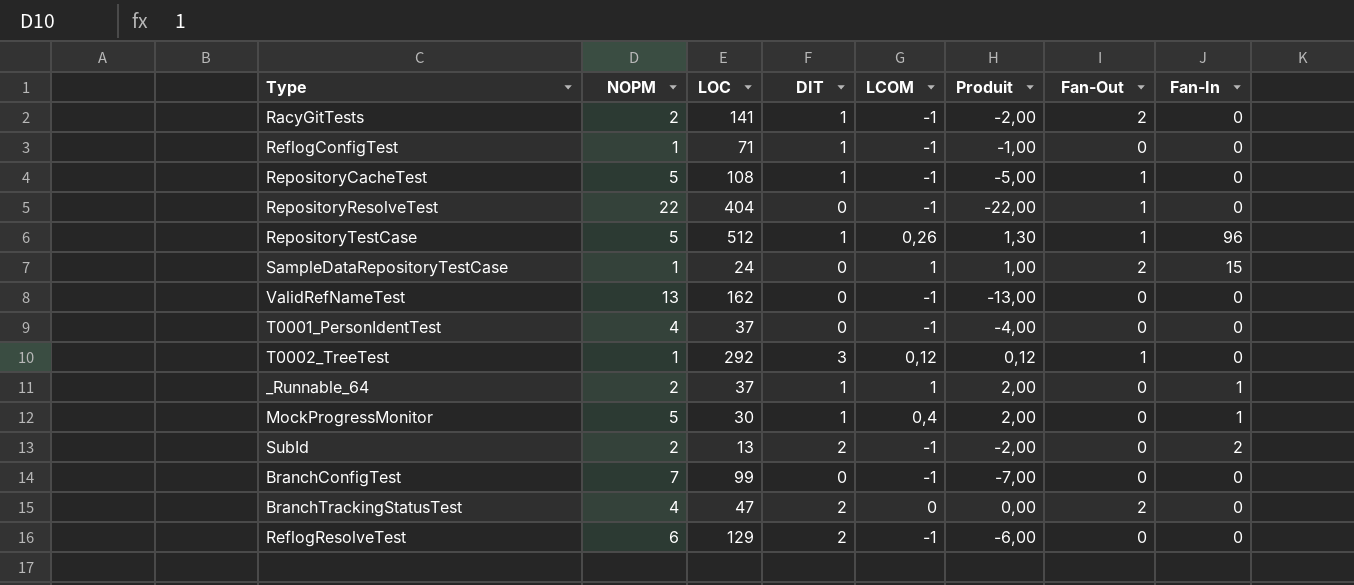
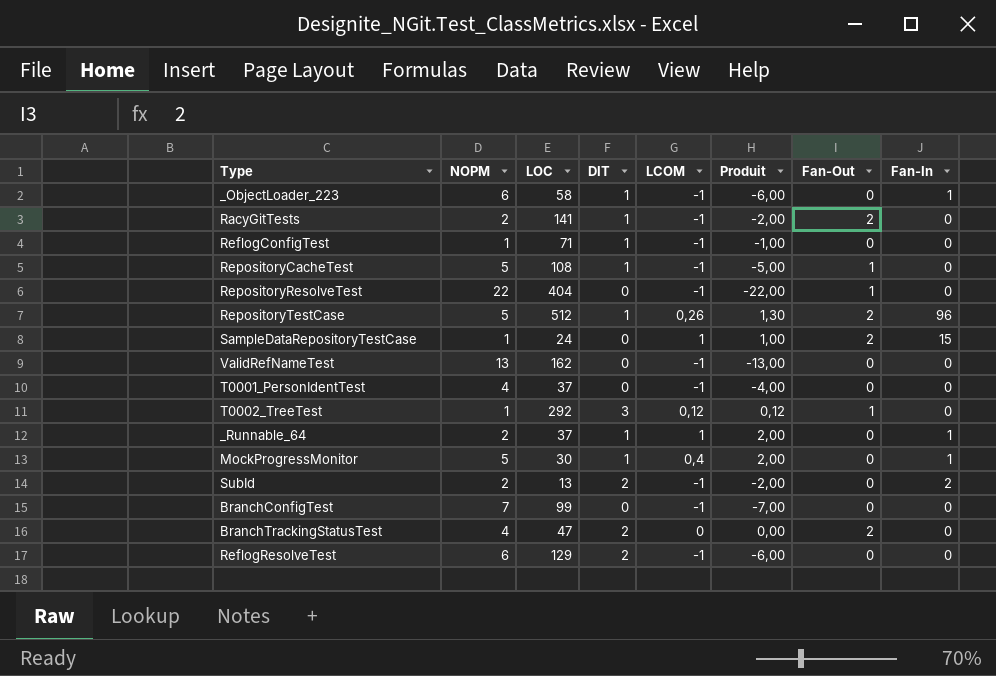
row _ObjectLoader_223: none -> 6 | 58 | 1 | -1 | -6,00 | 0 | 1
RepositoryTestCase | Fan-Out: 1 -> 2

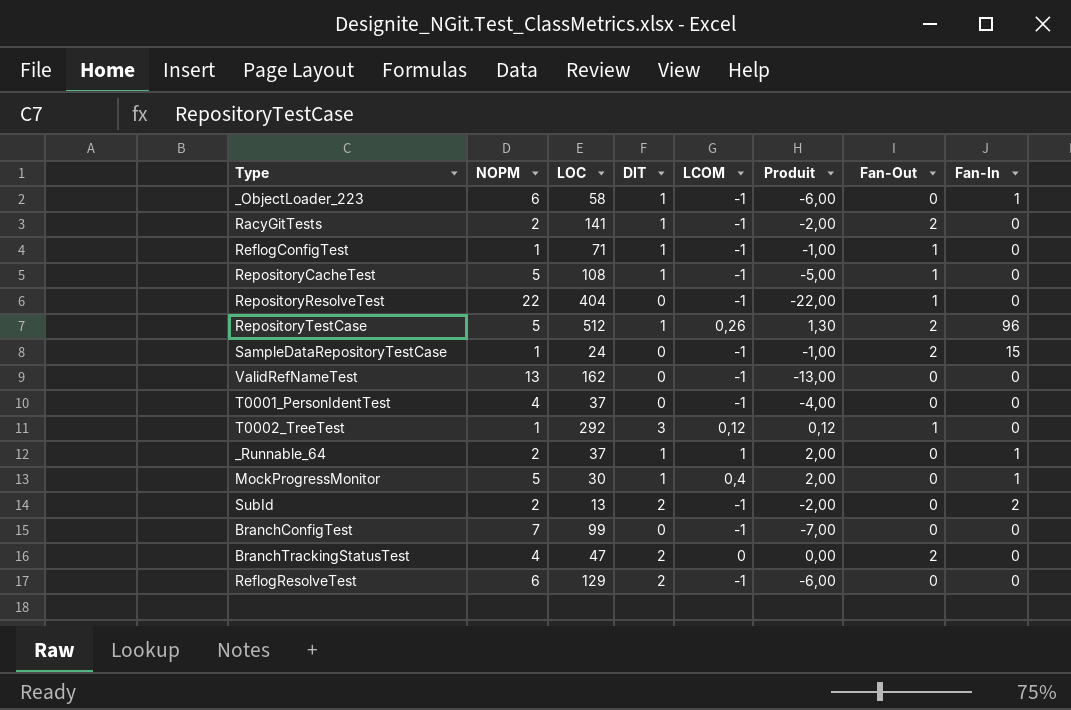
ReflogConfigTest | Fan-Out: 0 -> 1
SampleDataRepositoryTestCase | LCOM: 1 -> -1
SampleDataRepositoryTestCase | Produit: 1,00 -> -1,00

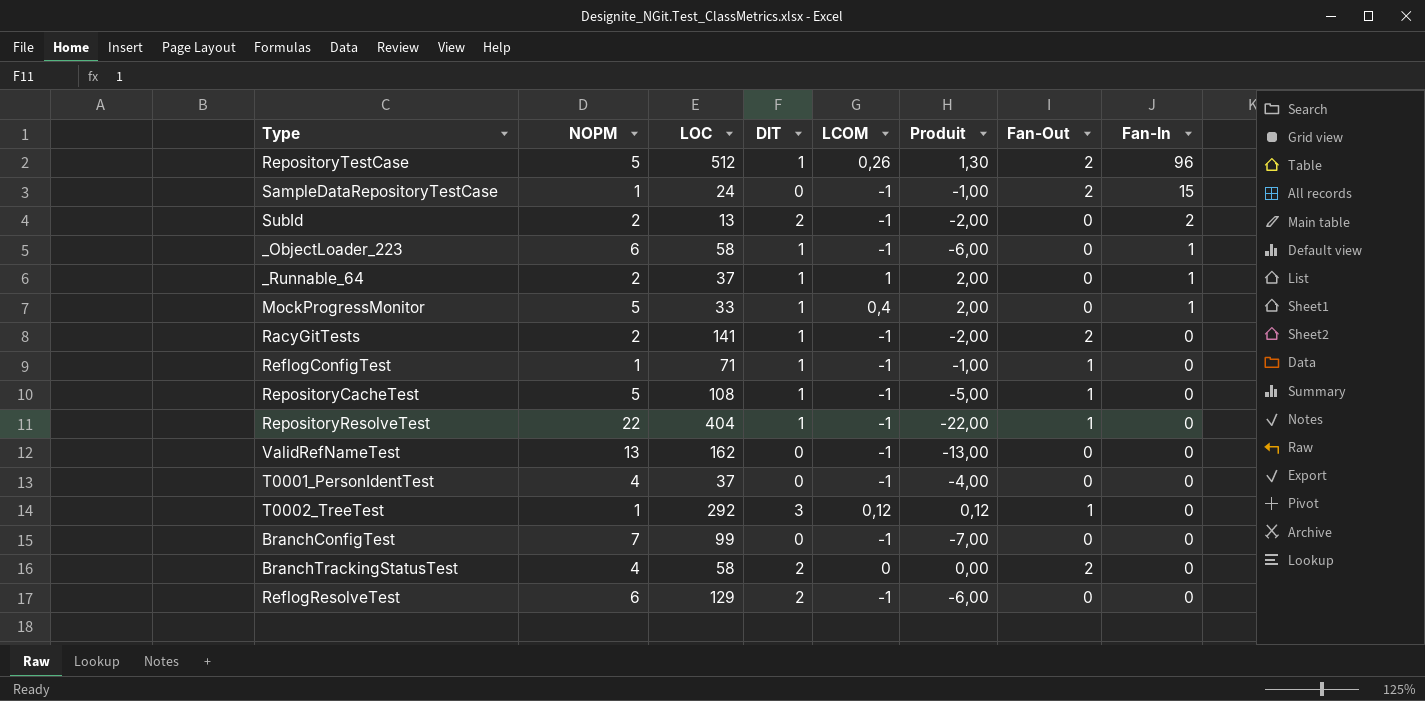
row order: none -> Fan-In descending
MockProgressMonitor | LOC: 30 -> 33
RepositoryResolveTest | DIT: 0 -> 1
BranchTrackingStatusTest | LOC: 47 -> 58

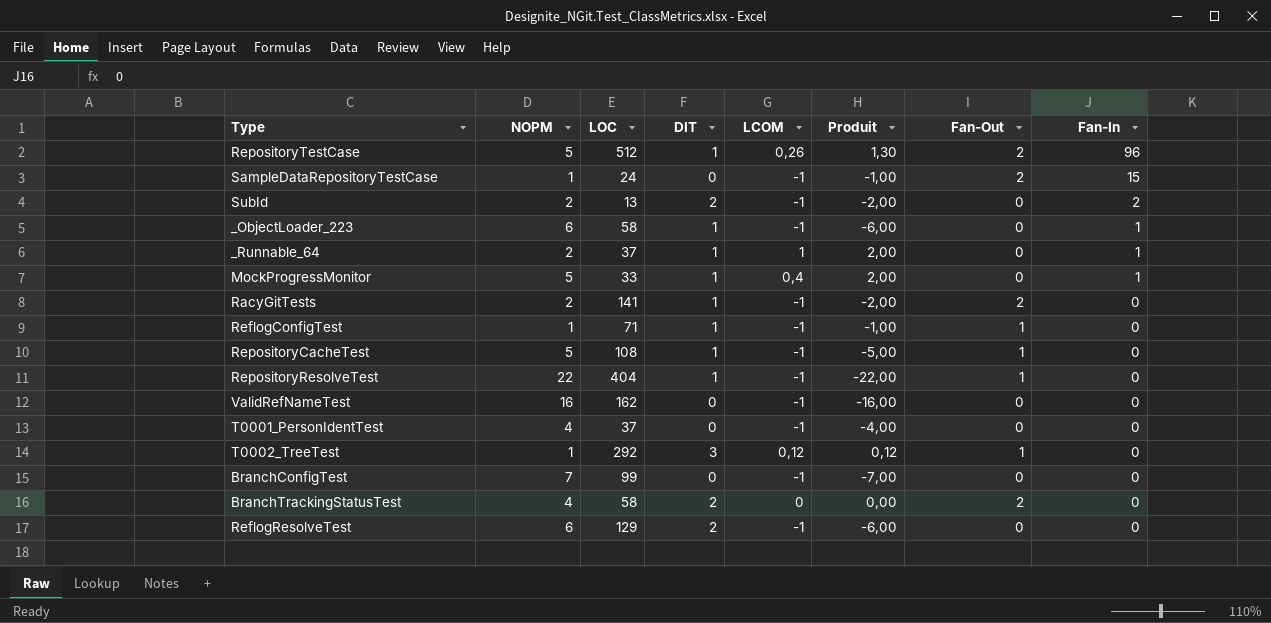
ValidRefNameTest | NOPM: 13 -> 16
ValidRefNameTest | Produit: -13,00 -> -16,00

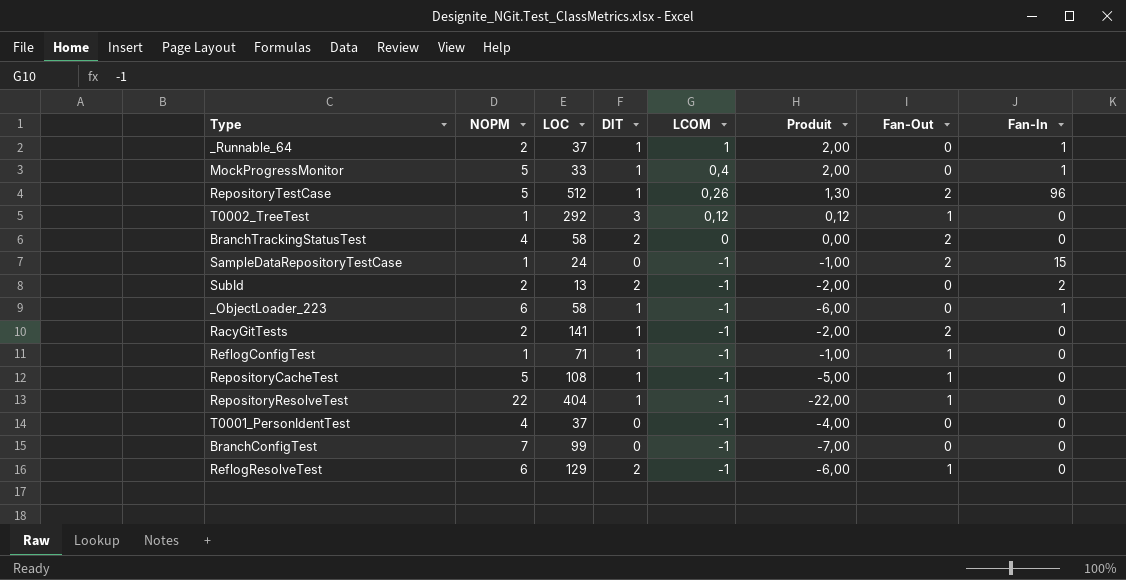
row order: Fan-In descending -> LCOM descending
row ValidRefNameTest: 16 | 162 | 0 | -1 | -16,00 | 0 | 0 -> none
ReflogResolveTest | Fan-Out: 0 -> 1

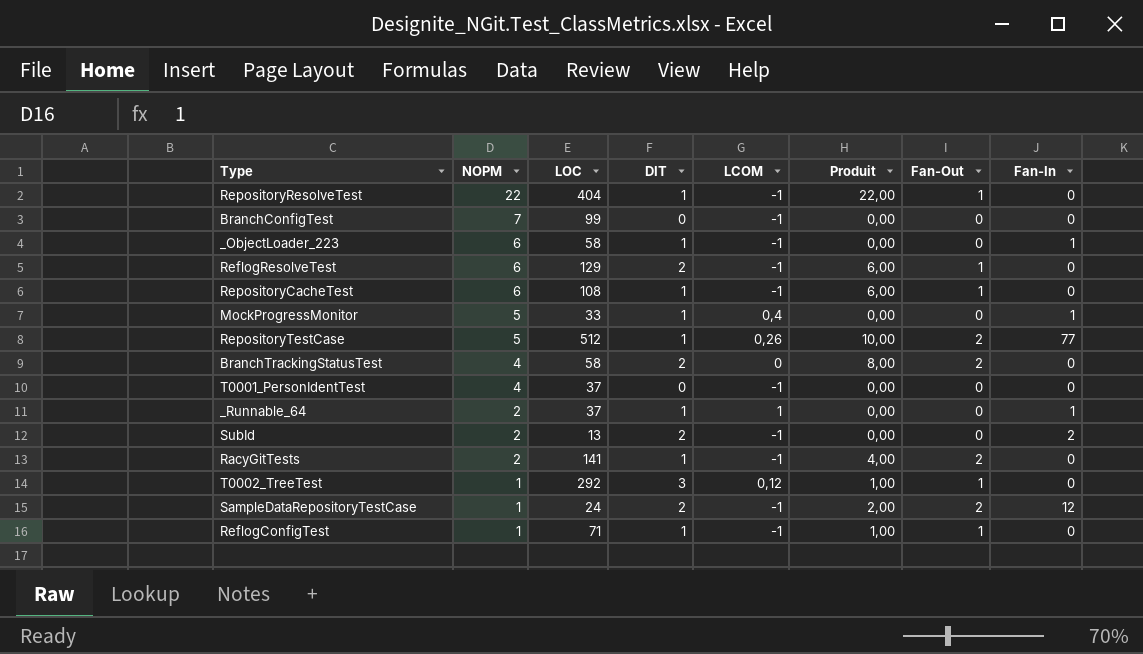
row order: LCOM descending -> NOPM descending
column Produit | formula: [NOPM] * [LCOM] -> [NOPM] * [Fan-Out]
RepositoryCacheTest | NOPM: 5 -> 6
RepositoryTestCase | Fan-In: 96 -> 77
SampleDataRepositoryTestCase | DIT: 0 -> 2
SampleDataRepositoryTestCase | Fan-In: 15 -> 12

